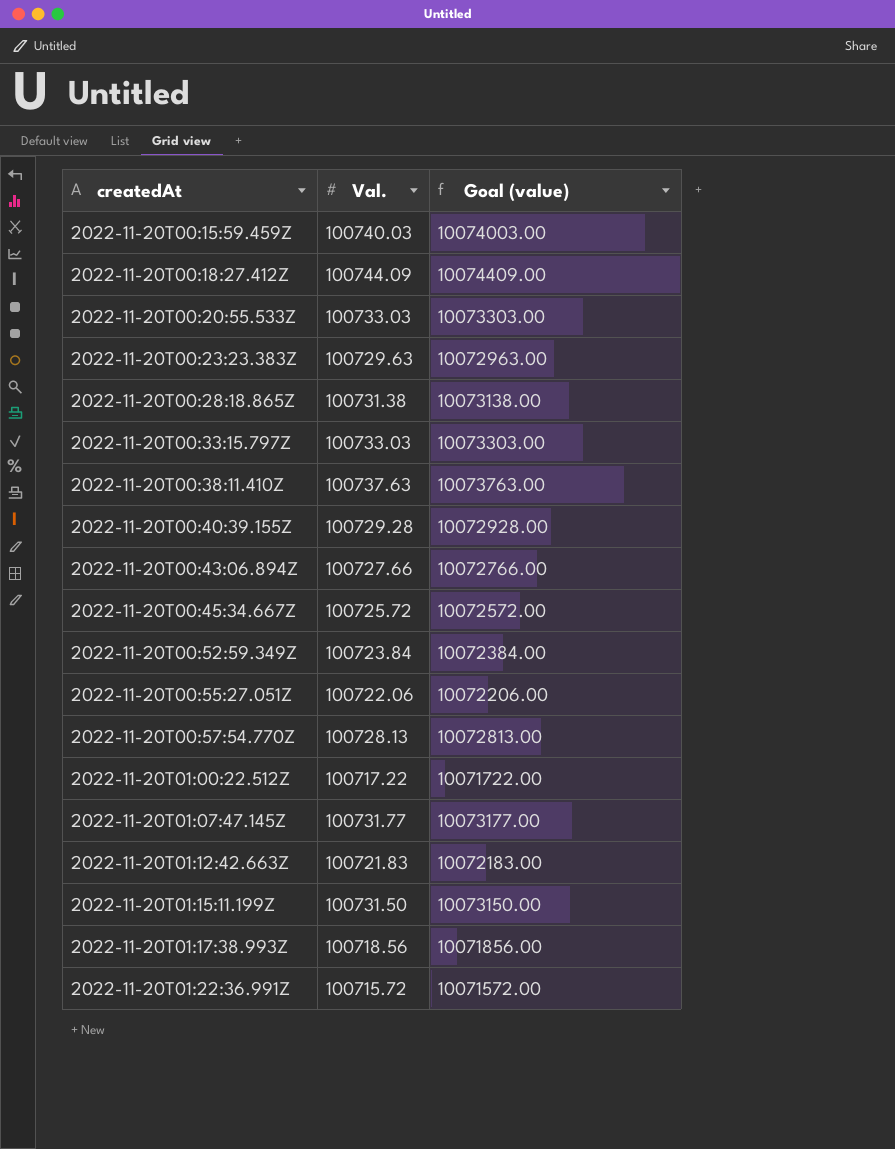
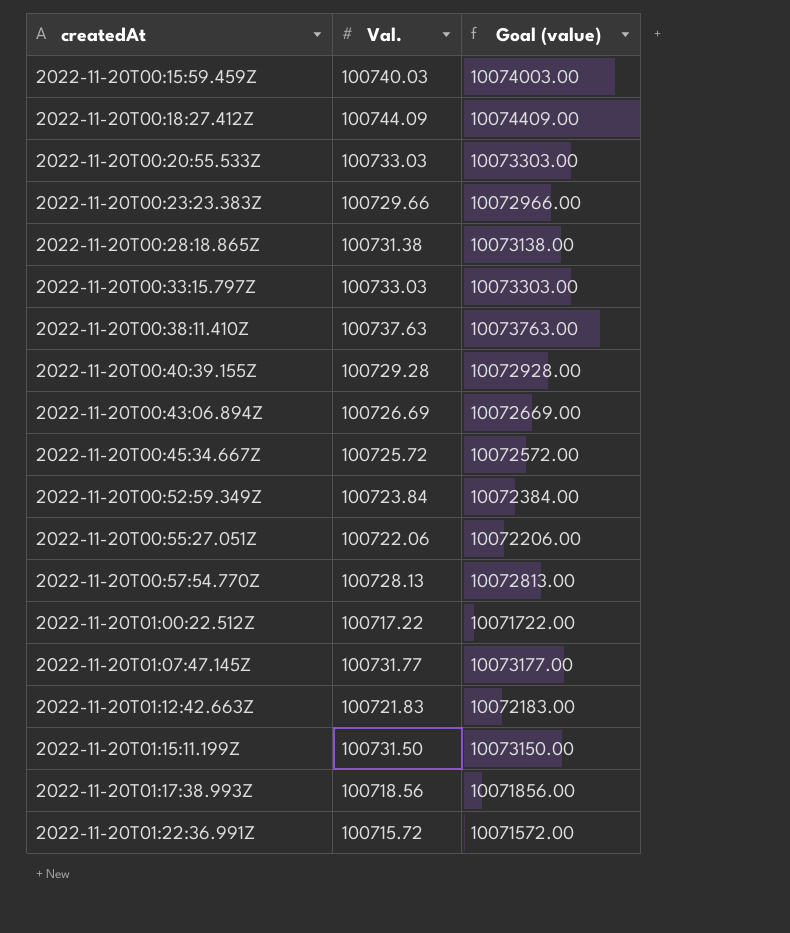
2022-11-20T00:23:23.383Z | Val.: 100729.63 -> 100729.66
2022-11-20T00:23:23.383Z | Goal (value): 10072963.00 -> 10072966.00
2022-11-20T00:43:06.894Z | Val.: 100727.66 -> 100726.69
2022-11-20T00:43:06.894Z | Goal (value): 10072766.00 -> 10072669.00

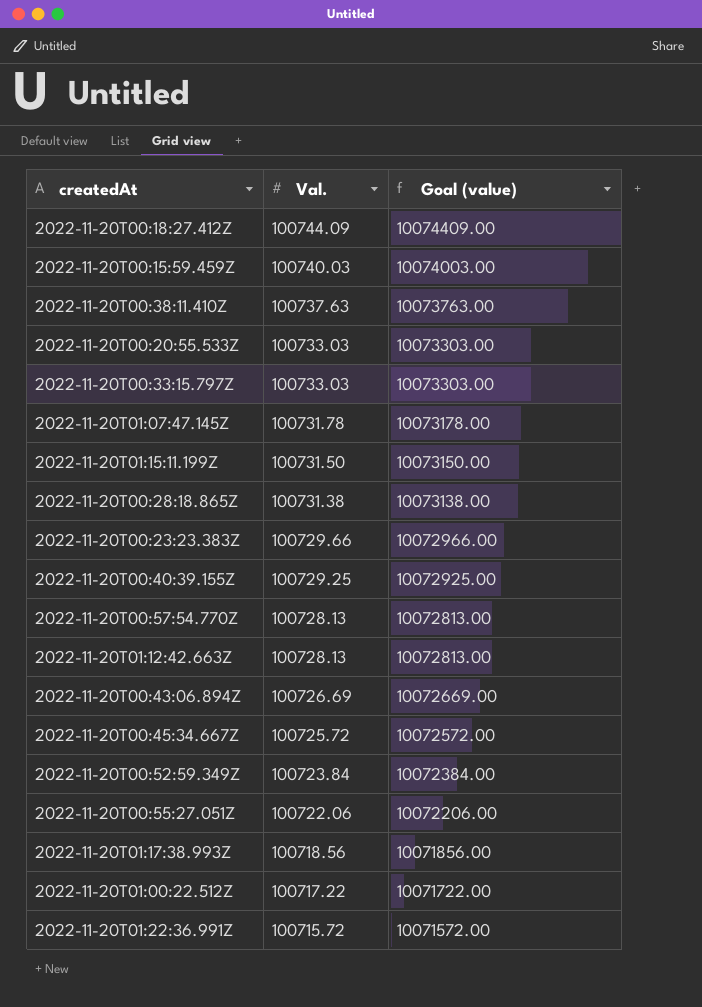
row order: createdAt ascending -> Val. descending
2022-11-20T01:07:47.145Z | Val.: 100731.77 -> 100731.78
2022-11-20T01:07:47.145Z | Goal (value): 10073177.00 -> 10073178.00
2022-11-20T00:40:39.155Z | Val.: 100729.28 -> 100729.25
2022-11-20T00:40:39.155Z | Goal (value): 10072928.00 -> 10072925.00
2022-11-20T01:12:42.663Z | Val.: 100721.83 -> 100728.13
2022-11-20T01:12:42.663Z | Goal (value): 10072183.00 -> 10072813.00

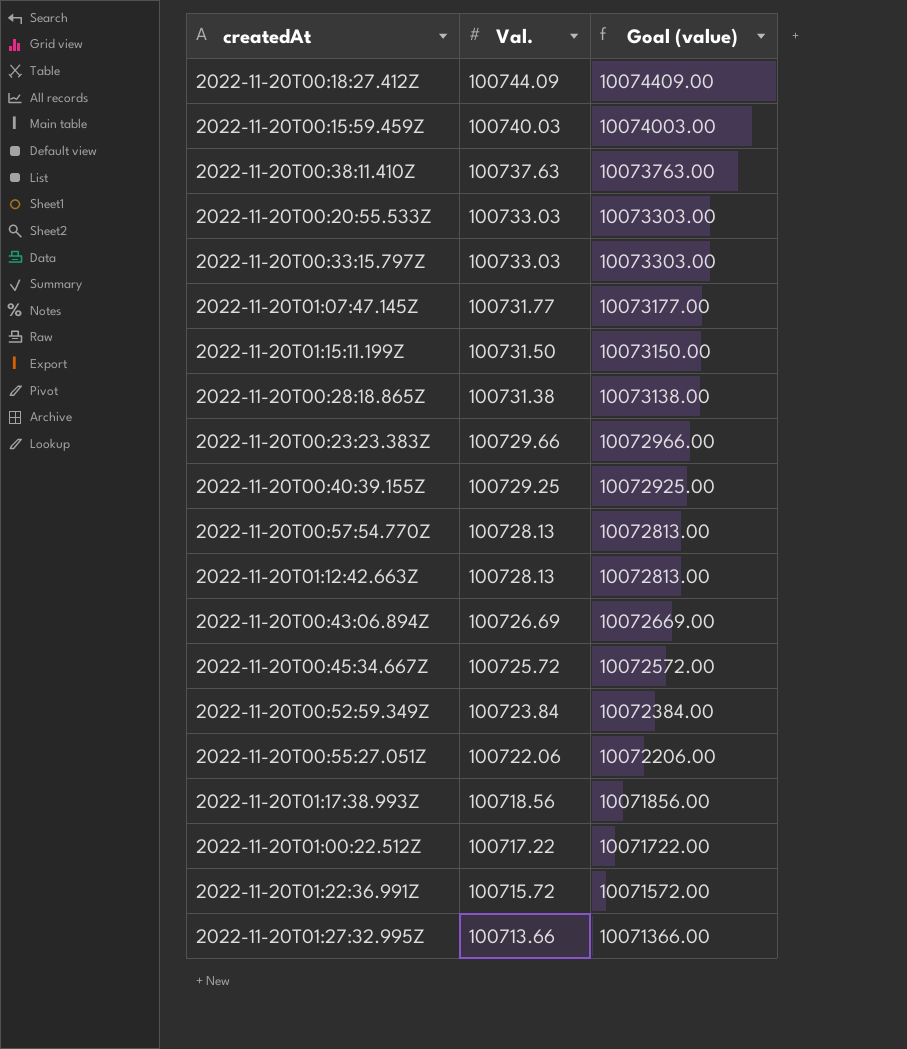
2022-11-20T01:07:47.145Z | Val.: 100731.78 -> 100731.77
2022-11-20T01:07:47.145Z | Goal (value): 10073178.00 -> 10073177.00
row 2022-11-20T01:27:32.995Z: none -> 100713.66 | 10071366.00

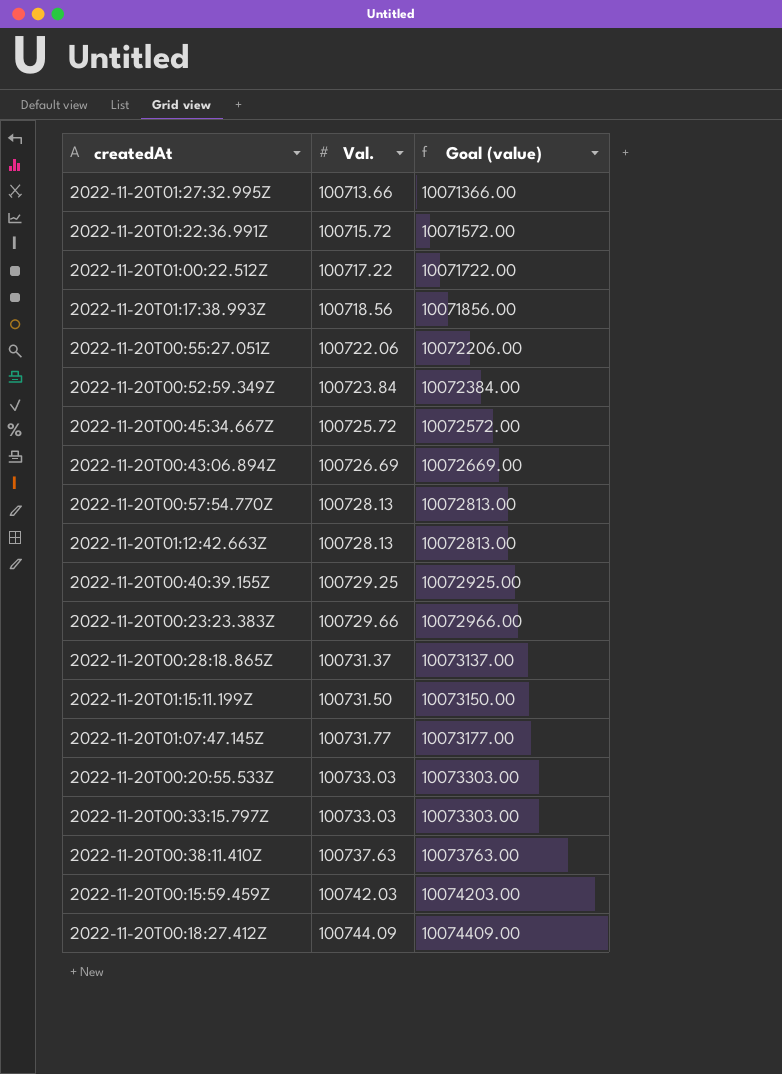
row order: Val. descending -> Val. ascending
2022-11-20T00:28:18.865Z | Val.: 100731.38 -> 100731.37
2022-11-20T00:28:18.865Z | Goal (value): 10073138.00 -> 10073137.00
2022-11-20T00:15:59.459Z | Val.: 100740.03 -> 100742.03
2022-11-20T00:15:59.459Z | Goal (value): 10074003.00 -> 10074203.00

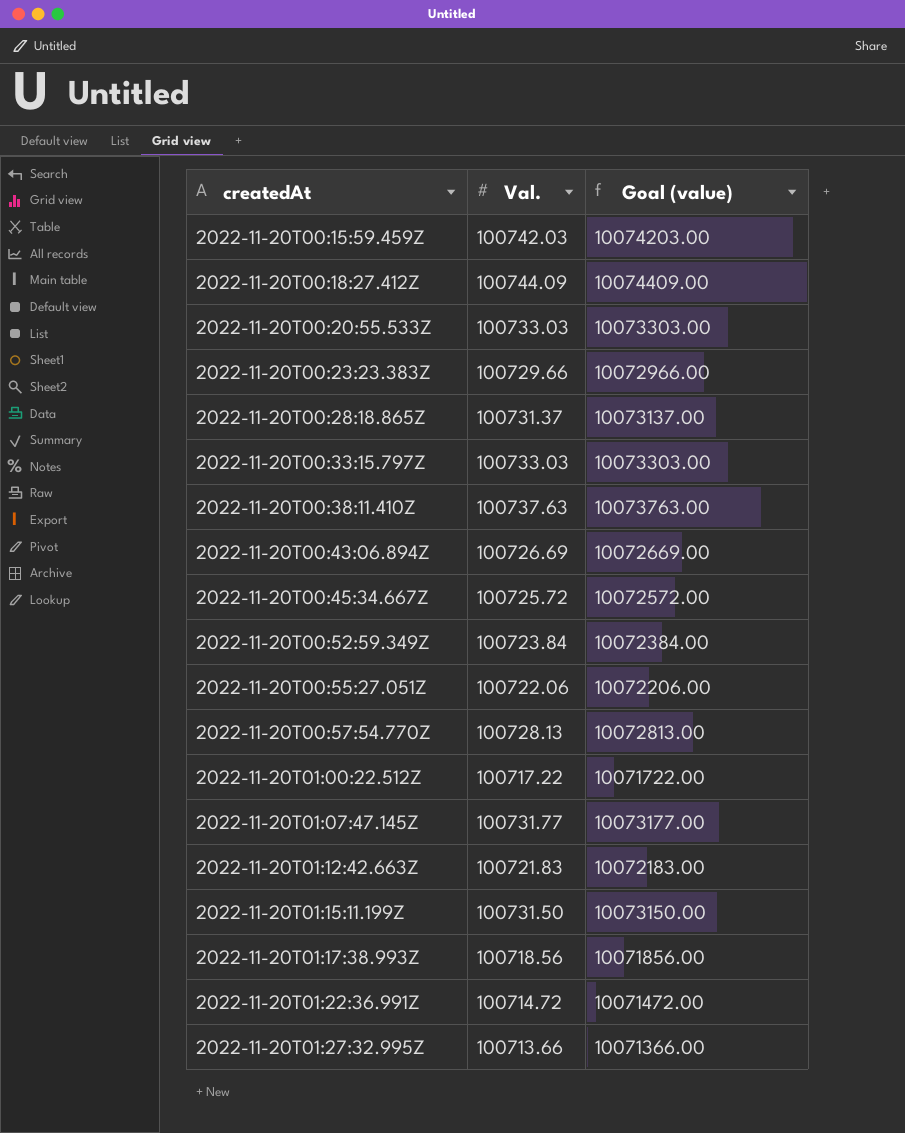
row order: Val. ascending -> createdAt ascending
row 2022-11-20T00:40:39.155Z: 100729.25 | 10072925.00 -> none
2022-11-20T01:12:42.663Z | Val.: 100728.13 -> 100721.83
2022-11-20T01:12:42.663Z | Goal (value): 10072813.00 -> 10072183.00
2022-11-20T01:22:36.991Z | Val.: 100715.72 -> 100714.72
2022-11-20T01:22:36.991Z | Goal (value): 10071572.00 -> 10071472.00

